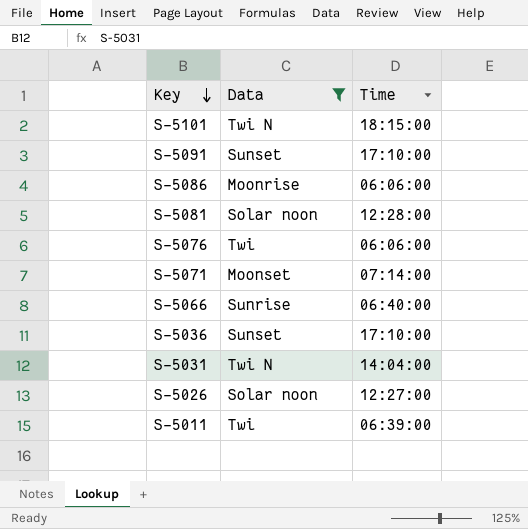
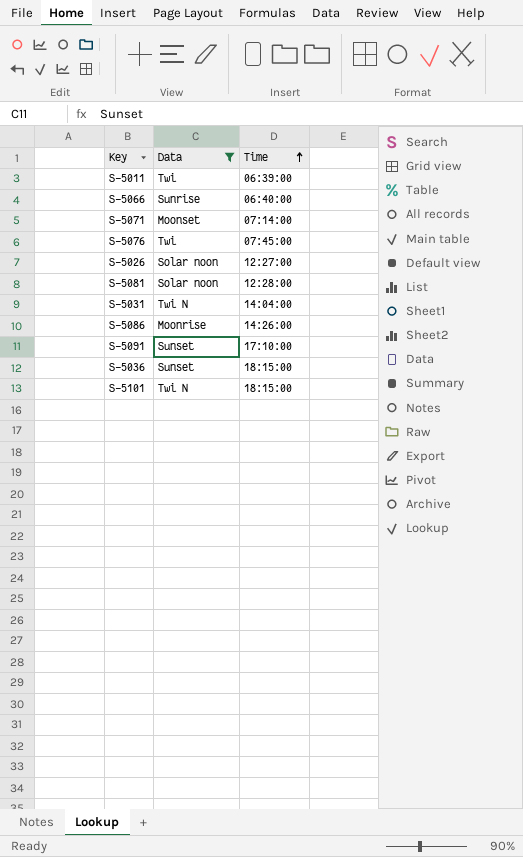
row order: Key descending -> Time ascending
S-5076 | Time: 06:06:00 -> 07:45:00
S-5086 | Time: 06:06:00 -> 14:26:00
S-5036 | Time: 17:10:00 -> 18:15:00

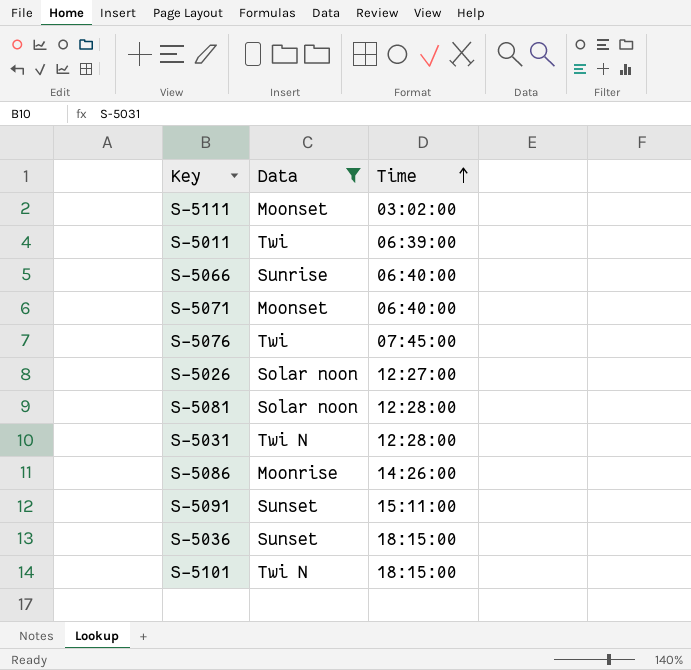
row S-5111: none -> Moonset | 03:02:00
S-5071 | Time: 07:14:00 -> 06:40:00
S-5031 | Time: 14:04:00 -> 12:28:00
S-5091 | Time: 17:10:00 -> 15:11:00

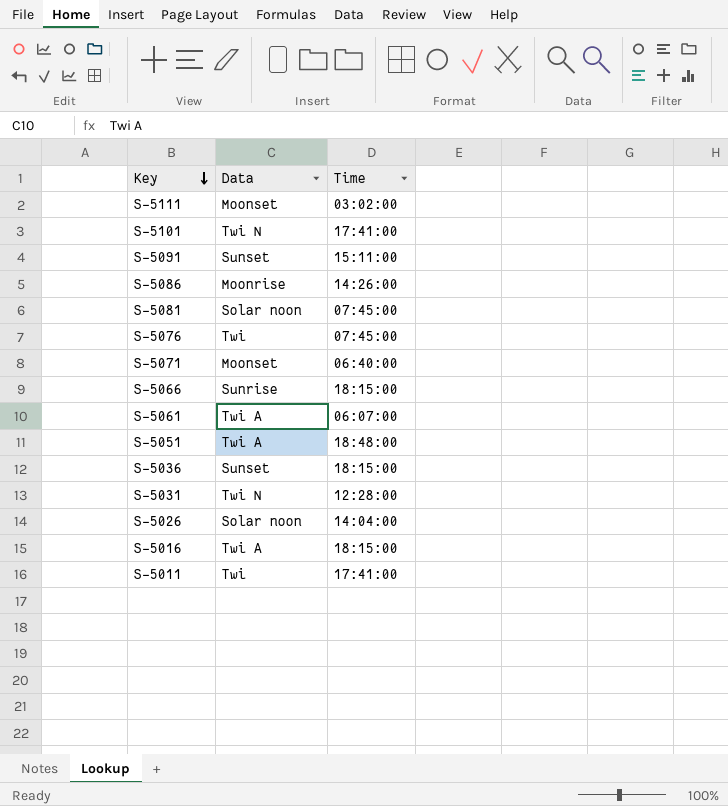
filter: Data != Twi A -> none
row order: Time ascending -> Key descending
S-5101 | Time: 18:15:00 -> 17:41:00
S-5081 | Time: 12:28:00 -> 07:45:00
S-5066 | Time: 06:40:00 -> 18:15:00
S-5026 | Time: 12:27:00 -> 14:04:00
S-5011 | Time: 06:39:00 -> 17:41:00

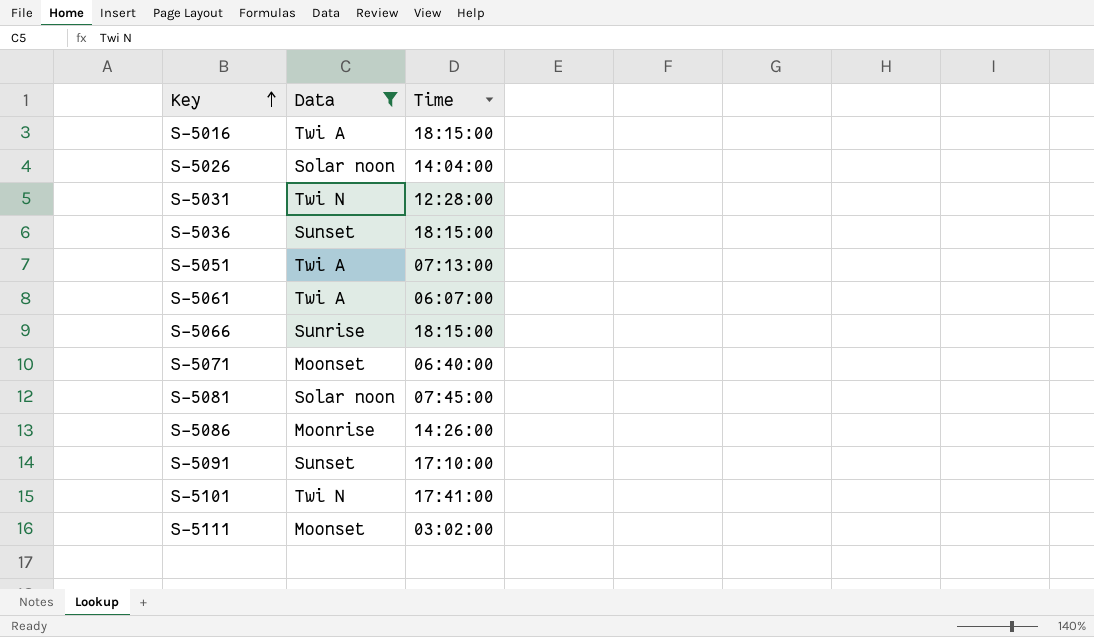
filter: none -> Data != Twi
row order: Key descending -> Key ascending
S-5051 | Time: 18:48:00 -> 07:13:00
S-5091 | Time: 15:11:00 -> 17:10:00

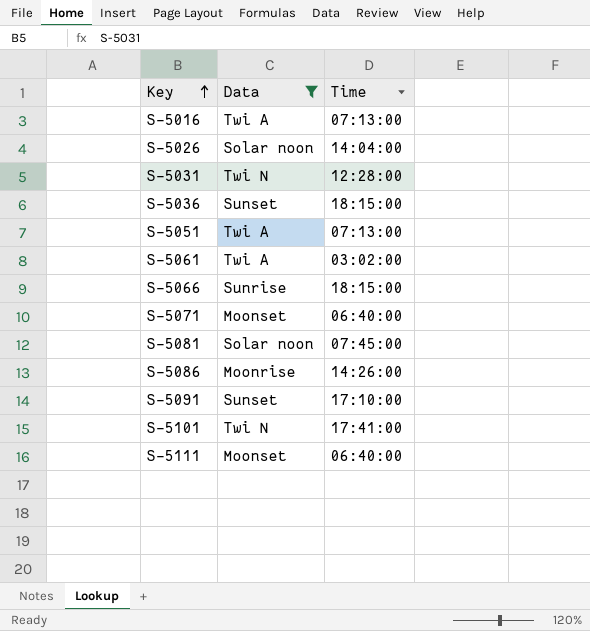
S-5016 | Time: 18:15:00 -> 07:13:00
S-5061 | Time: 06:07:00 -> 03:02:00
S-5111 | Time: 03:02:00 -> 06:40:00

